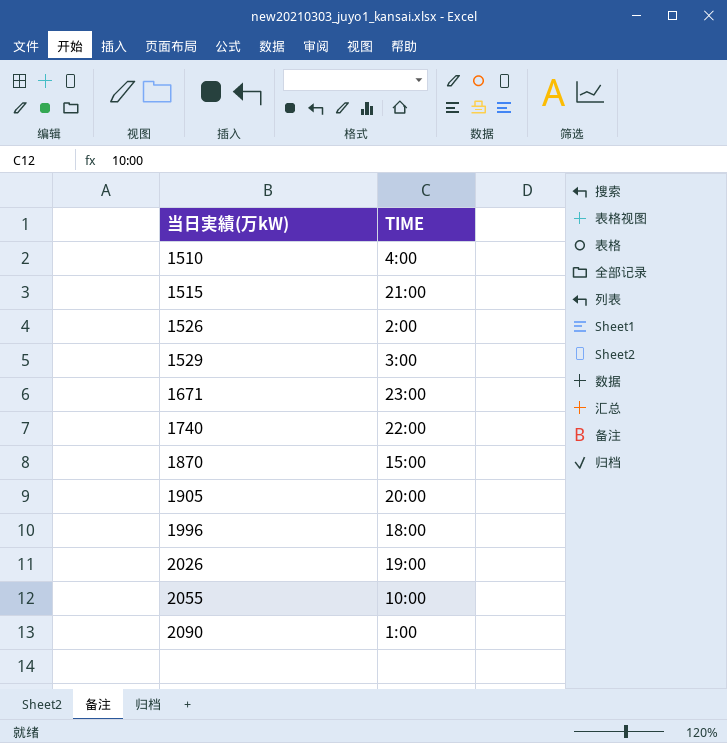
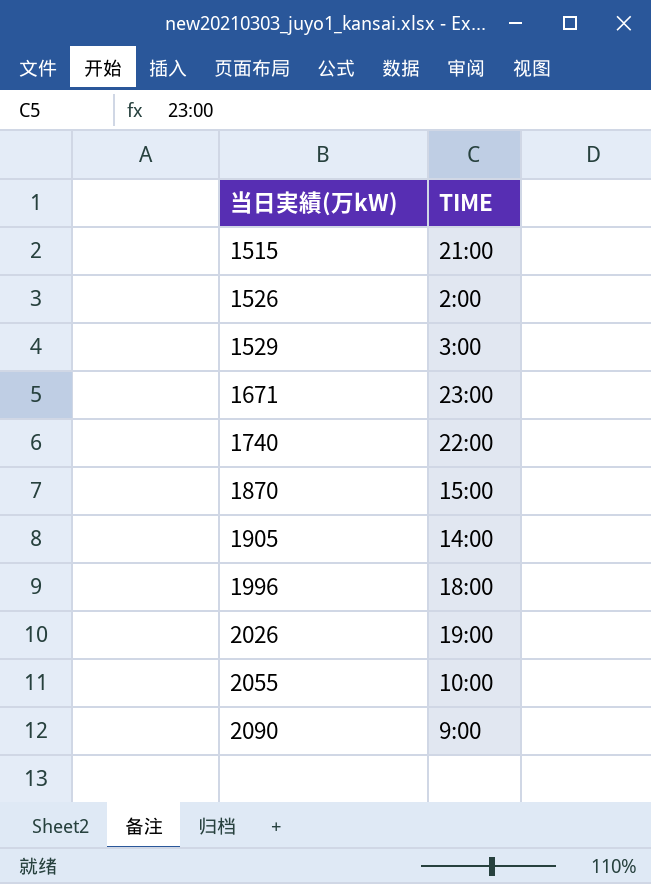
row 1510: 4:00 -> none
1905 | TIME: 20:00 -> 14:00
2090 | TIME: 1:00 -> 9:00

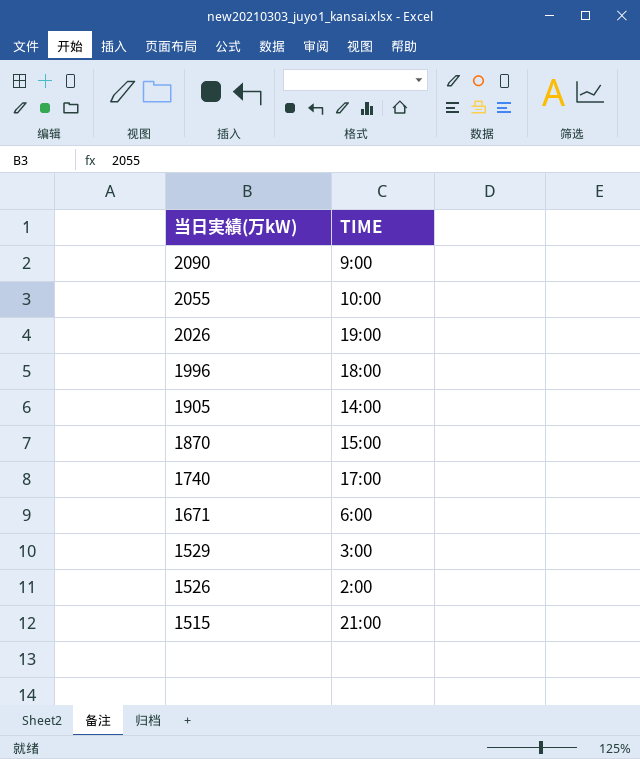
row order: 当日実績(万kW) ascending -> 当日実績(万kW) descending
1740 | TIME: 22:00 -> 17:00
1671 | TIME: 23:00 -> 6:00

